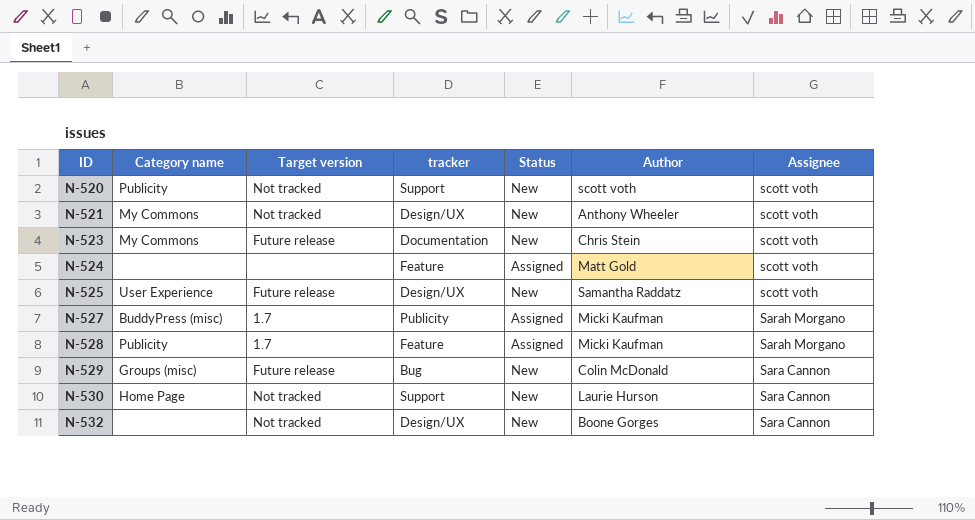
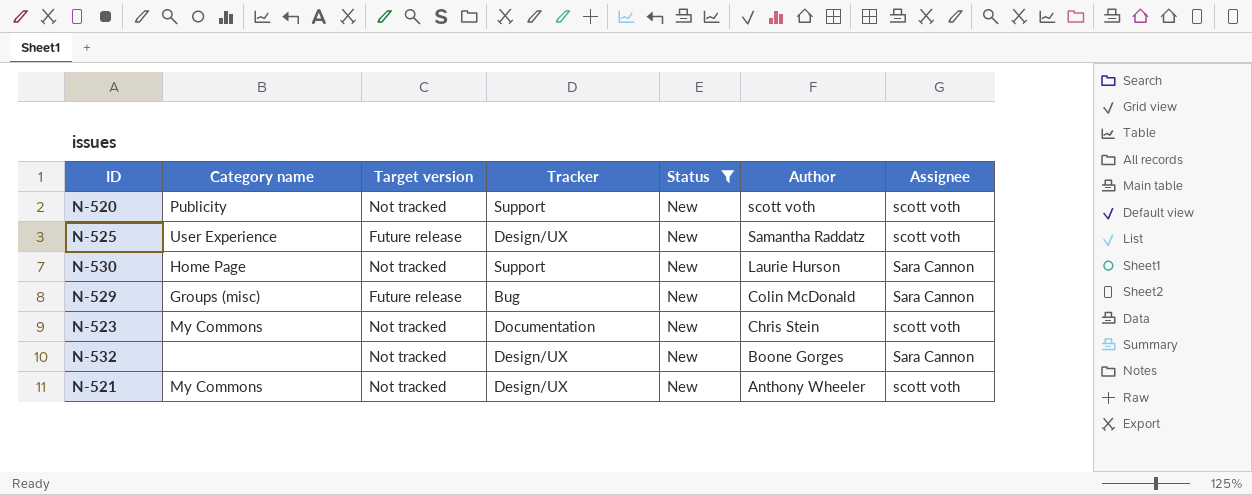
filter: none -> Status = New
row order: ID ascending -> Author descending
column name: tracker -> Tracker
N-523 | Target version: Future release -> Not tracked

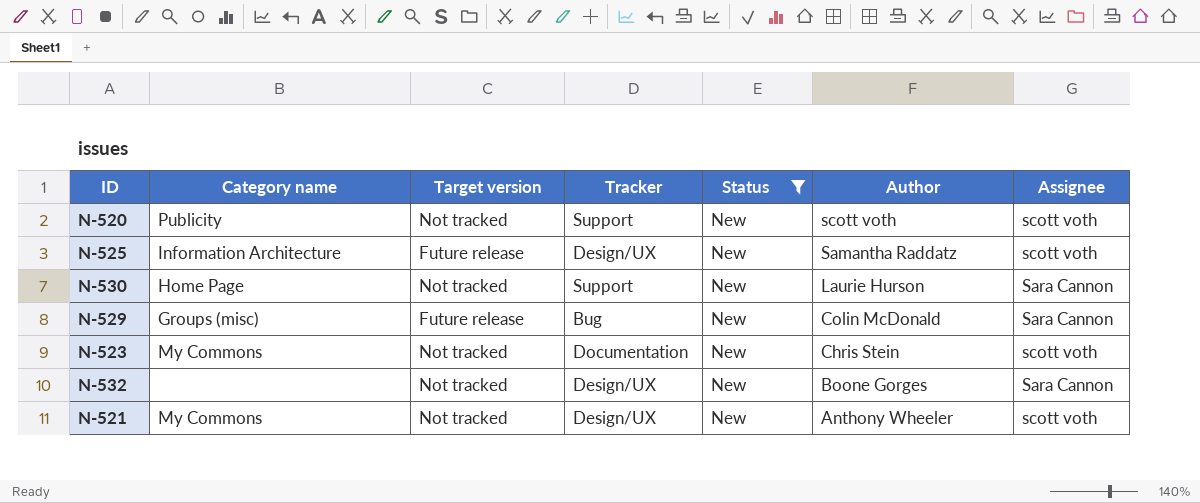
N-525 | Category name: User Experience -> Information Architecture

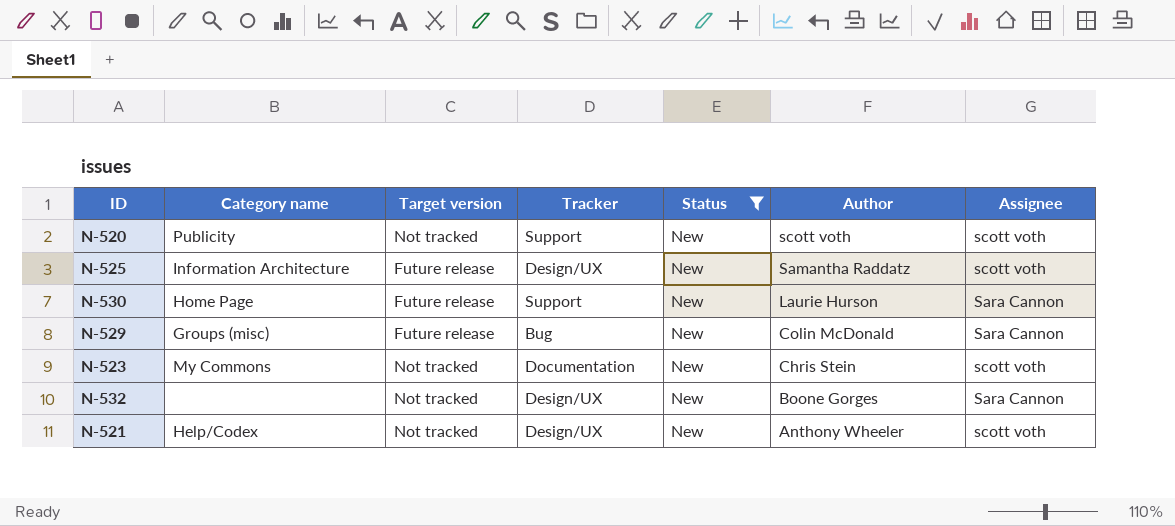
N-530 | Target version: Not tracked -> Future release
N-521 | Category name: My Commons -> Help/Codex

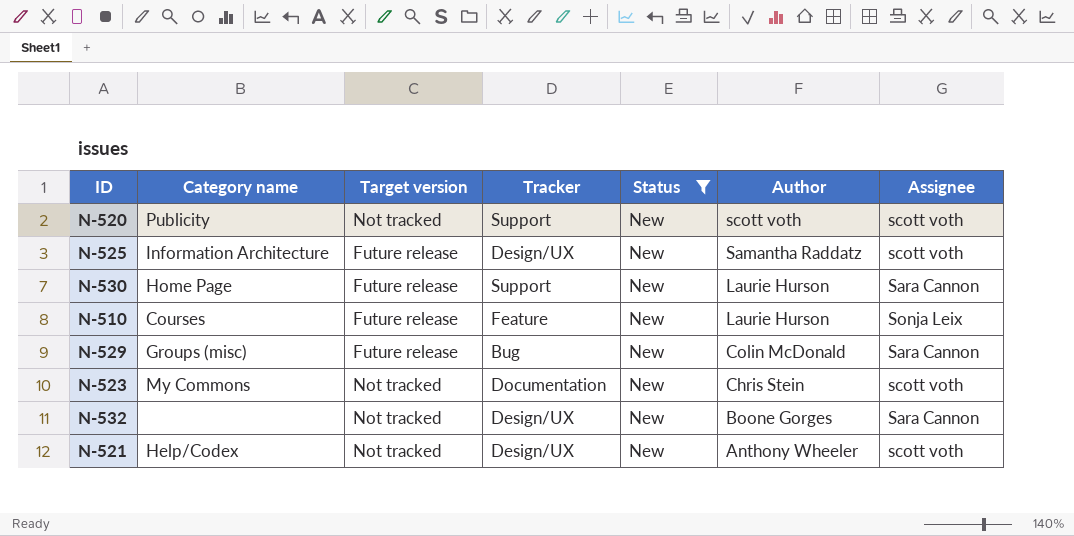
row N-510: none -> Courses | Future release | Feature | New | Laurie Hurson | Sonja Leix

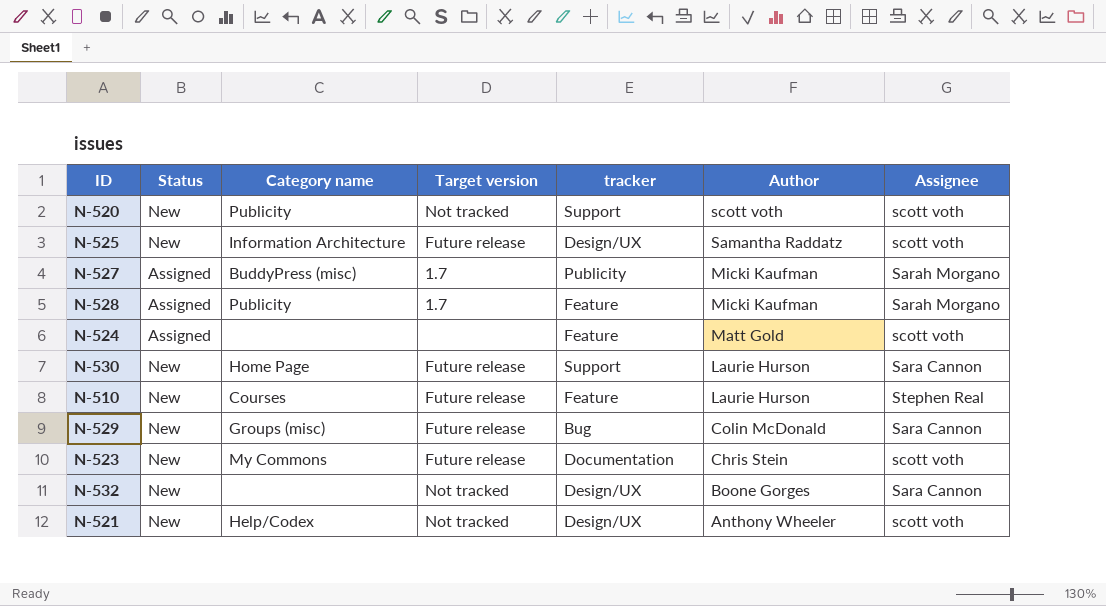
filter: Status = New -> none
column Status | position: 5 -> 2
column name: Tracker -> tracker
N-510 | Assignee: Sonja Leix -> Stephen Real
N-523 | Target version: Not tracked -> Future release

